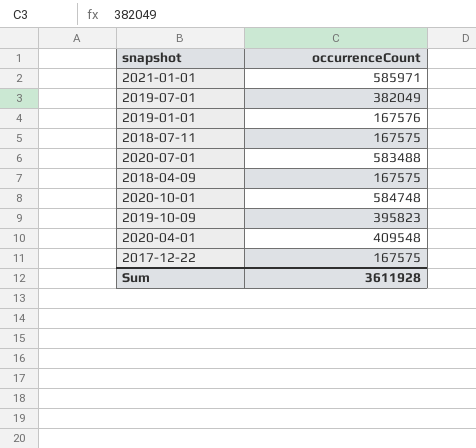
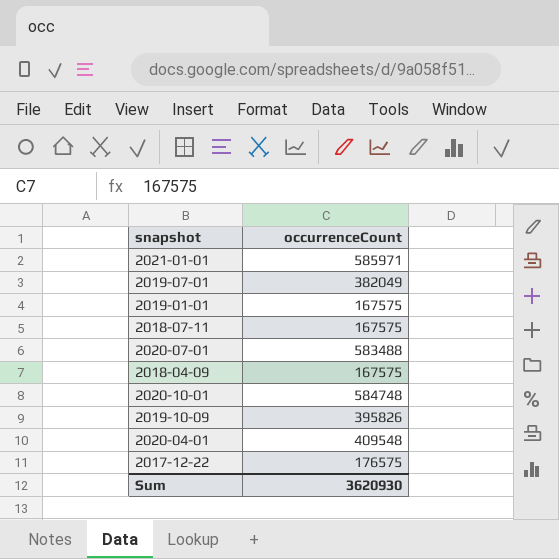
2019-01-01 | occurrenceCount: 167576 -> 167575
2019-10-09 | occurrenceCount: 395823 -> 395826
2017-12-22 | occurrenceCount: 167575 -> 176575
Sum | occurrenceCount: 3611928 -> 3620930

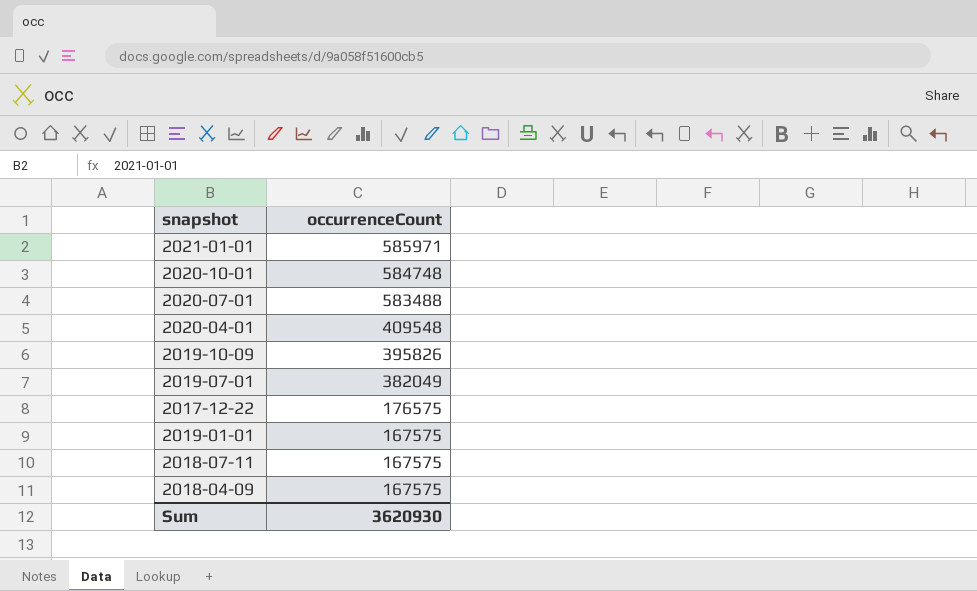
row order: none -> occurrenceCount descending

